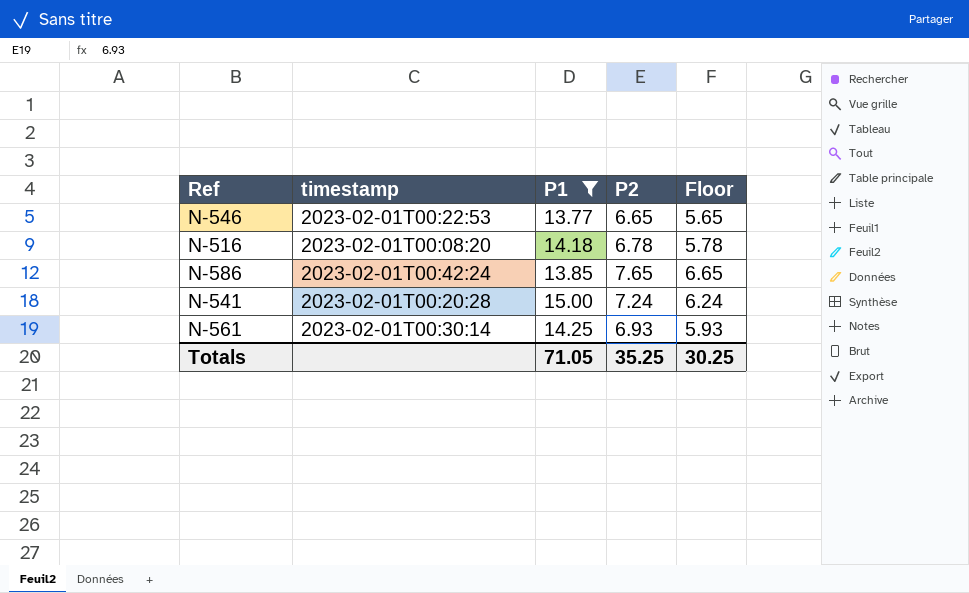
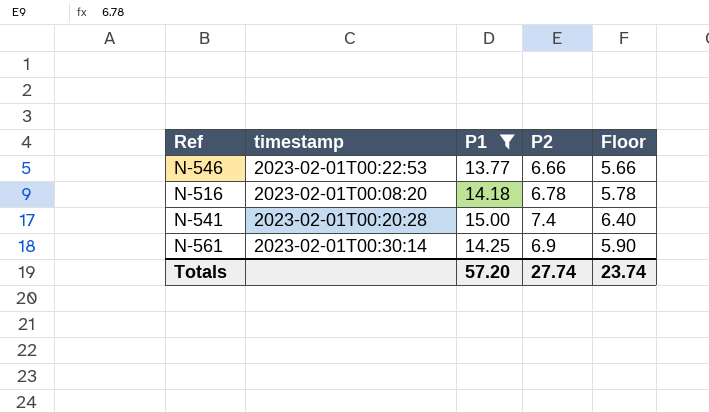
row N-586: 2023-02-01T00:42:24 | 13.85 | 7.65 | 6.65 -> none
N-546 | P2: 6.65 -> 6.66
N-546 | Floor: 5.65 -> 5.66
N-541 | P2: 7.24 -> 7.4
N-541 | Floor: 6.24 -> 6.40
N-561 | P2: 6.93 -> 6.9
N-561 | Floor: 5.93 -> 5.90
Totals | P1: 71.05 -> 57.20
Totals | P2: 35.25 -> 27.74
Totals | Floor: 30.25 -> 23.74

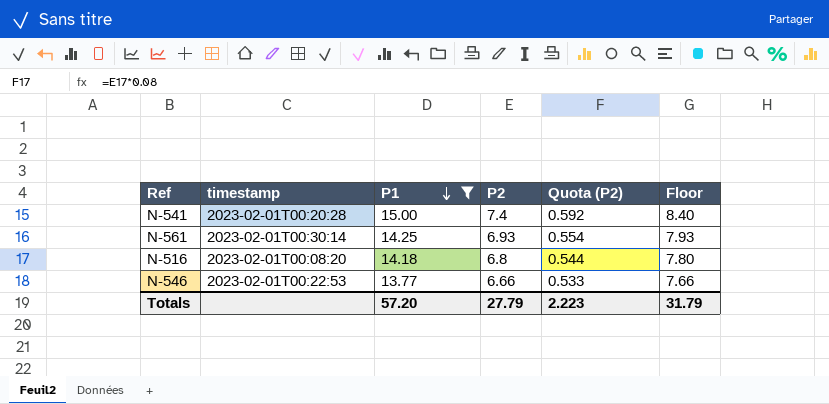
row order: none -> P1 descending
column Quota (P2) | formula: none -> [P2] * 0.08
column Floor | formula: [P2] - 1 -> [P2] + 1
N-561 | P2: 6.9 -> 6.93
N-516 | P2: 6.78 -> 6.8
Totals | P2: 27.74 -> 27.79
Totals | Floor: 23.74 -> 31.79

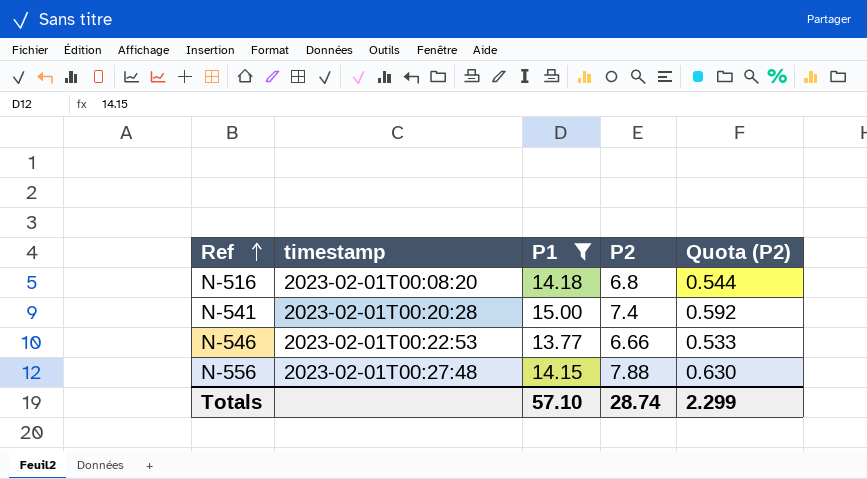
row order: P1 descending -> Ref ascending
column Floor | formula: [P2] + 1 -> none
row N-561: 2023-02-01T00:30:14 | 14.25 | 6.93 | 0.554 | 7.93 -> none
row N-556: none -> 2023-02-01T00:27:48 | 14.15 | 7.88 | 0.630
Totals | P1: 57.20 -> 57.10
Totals | P2: 27.79 -> 28.74
Totals | Quota (P2): 2.223 -> 2.299

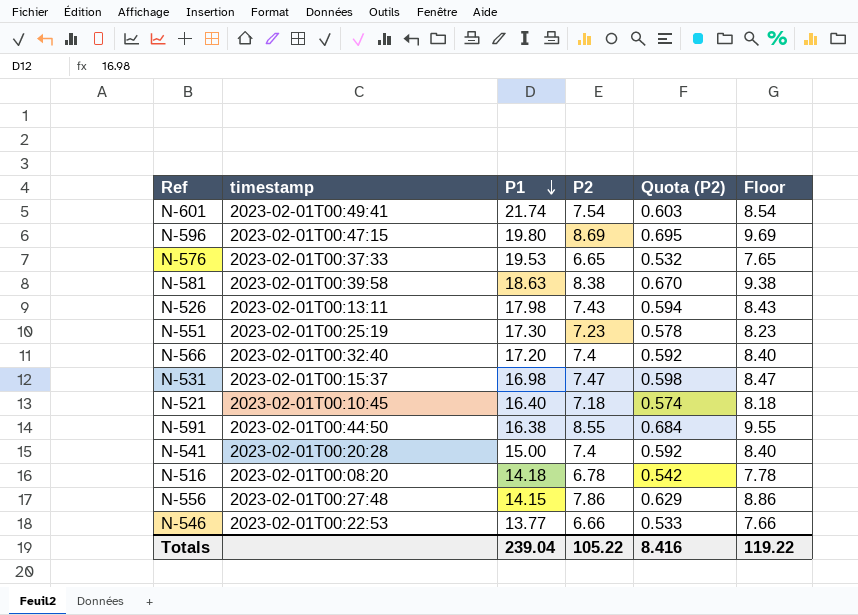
filter: P1 <= 15.00 -> none
row order: Ref ascending -> P1 descending
column Floor | formula: none -> [P2] + 1
N-516 | P2: 6.8 -> 6.78
N-516 | Quota (P2): 0.544 -> 0.542
N-556 | P2: 7.88 -> 7.86
N-556 | Quota (P2): 0.630 -> 0.629
Totals | P1: 57.10 -> 239.04
Totals | P2: 28.74 -> 105.22
Totals | Quota (P2): 2.299 -> 8.416

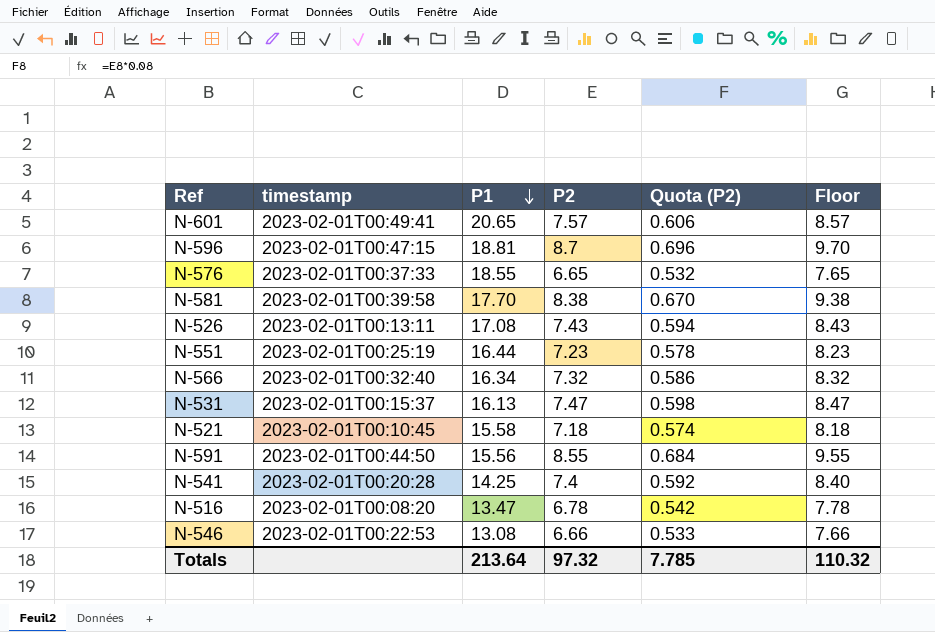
row N-556: 2023-02-01T00:27:48 | 14.15 | 7.86 | 0.629 | 8.86 -> none
N-601 | P1: 21.74 -> 20.65
N-601 | P2: 7.54 -> 7.57
N-601 | Quota (P2): 0.603 -> 0.606
N-601 | Floor: 8.54 -> 8.57
N-596 | P1: 19.80 -> 18.81
N-596 | P2: 8.69 -> 8.7
N-596 | Quota (P2): 0.695 -> 0.696
N-596 | Floor: 9.69 -> 9.70
N-576 | P1: 19.53 -> 18.55
N-581 | P1: 18.63 -> 17.70
N-526 | P1: 17.98 -> 17.08
N-551 | P1: 17.30 -> 16.44
N-566 | P1: 17.20 -> 16.34
N-566 | P2: 7.4 -> 7.32
N-566 | Quota (P2): 0.592 -> 0.586
N-566 | Floor: 8.40 -> 8.32
N-531 | P1: 16.98 -> 16.13
N-521 | P1: 16.40 -> 15.58
N-591 | P1: 16.38 -> 15.56
N-541 | P1: 15.00 -> 14.25
N-516 | P1: 14.18 -> 13.47
N-546 | P1: 13.77 -> 13.08
Totals | P1: 239.04 -> 213.64
Totals | P2: 105.22 -> 97.32
Totals | Quota (P2): 8.416 -> 7.785
Totals | Floor: 119.22 -> 110.32

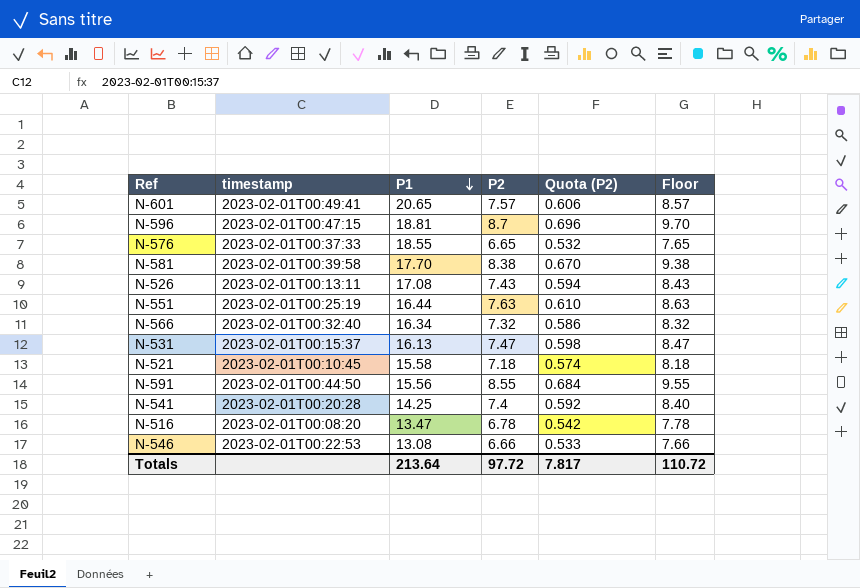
N-551 | P2: 7.23 -> 7.63
N-551 | Quota (P2): 0.578 -> 0.610
N-551 | Floor: 8.23 -> 8.63
Totals | P2: 97.32 -> 97.72
Totals | Quota (P2): 7.785 -> 7.817
Totals | Floor: 110.32 -> 110.72

